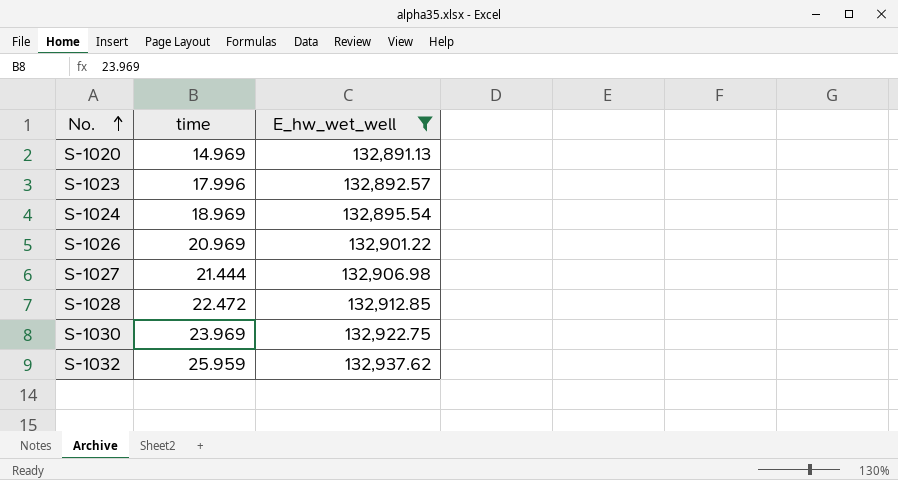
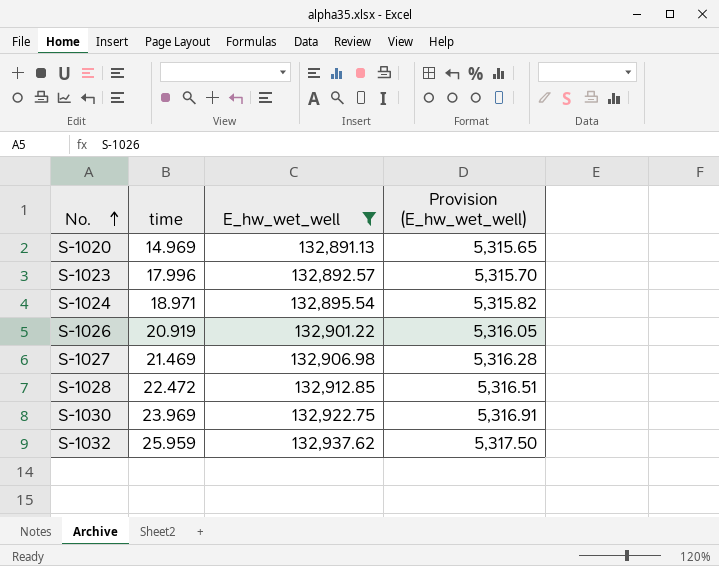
column Provision (E_hw_wet_well) | formula: none -> [E_hw_wet_well] * 0.04
S-1024 | time: 18.969 -> 18.971
S-1026 | time: 20.969 -> 20.919
S-1027 | time: 21.444 -> 21.469

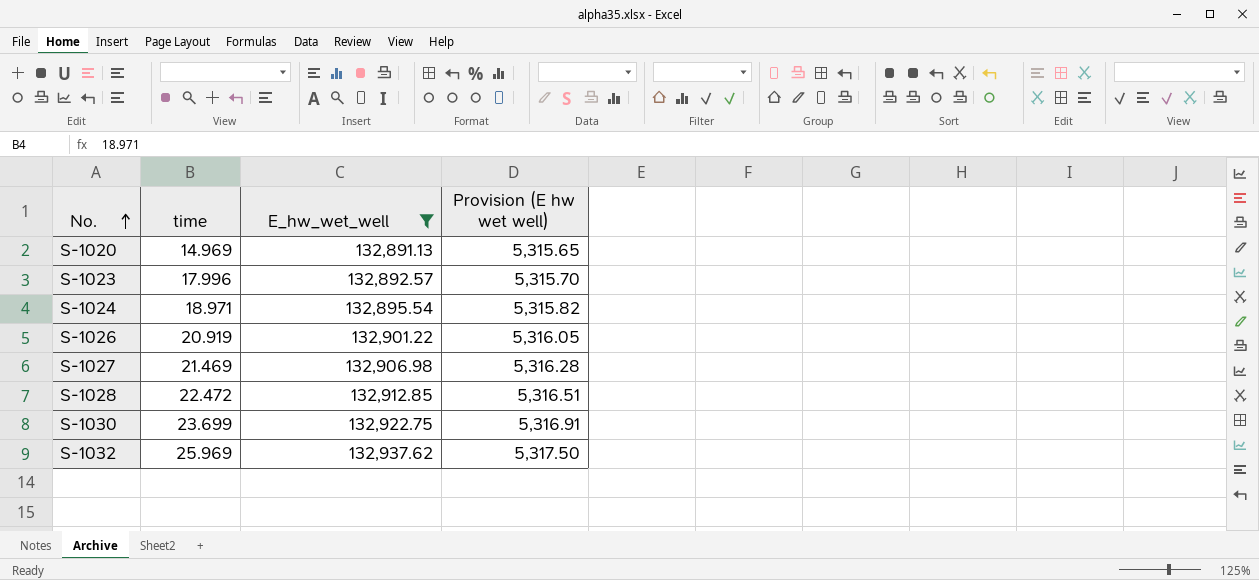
column name: Provision (E_hw_wet_well) -> Provision (E hw wet well)
S-1030 | time: 23.969 -> 23.699
S-1032 | time: 25.959 -> 25.969

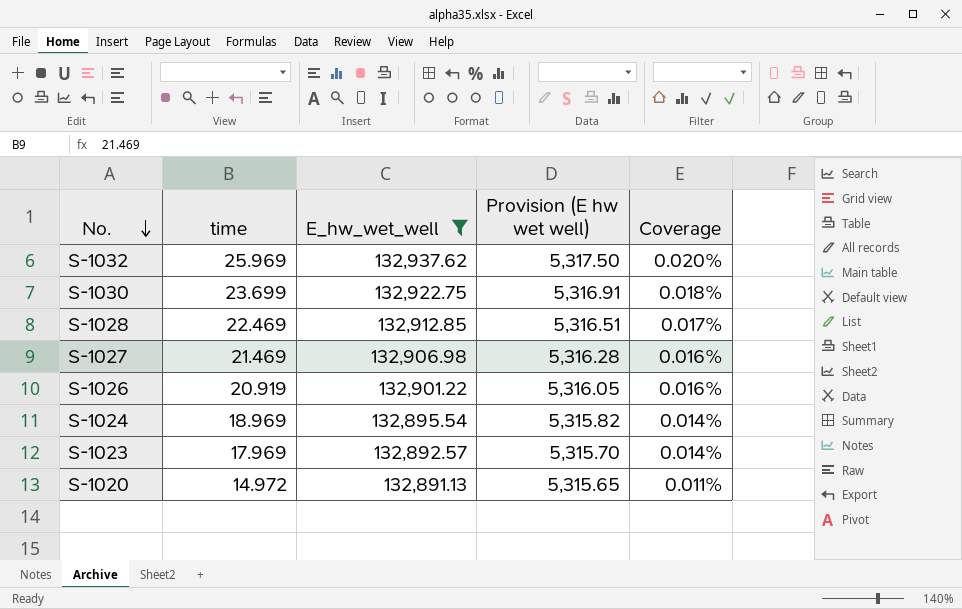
row order: No. ascending -> No. descending
column Coverage | formula: none -> [time] / [E_hw_wet_well]
S-1028 | time: 22.472 -> 22.469
S-1024 | time: 18.971 -> 18.969
S-1023 | time: 17.996 -> 17.969
S-1020 | time: 14.969 -> 14.972

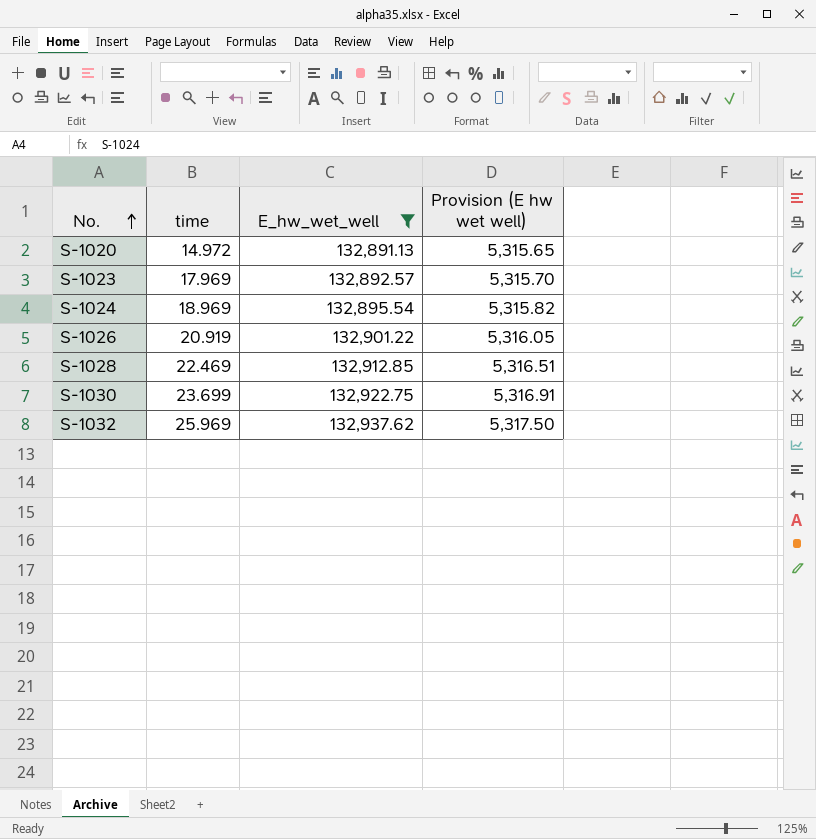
row order: No. descending -> No. ascending
column Coverage | formula: [time] / [E_hw_wet_well] -> none
row S-1027: 21.469 | 132,906.98 | 5,316.28 | 0.016% -> none

